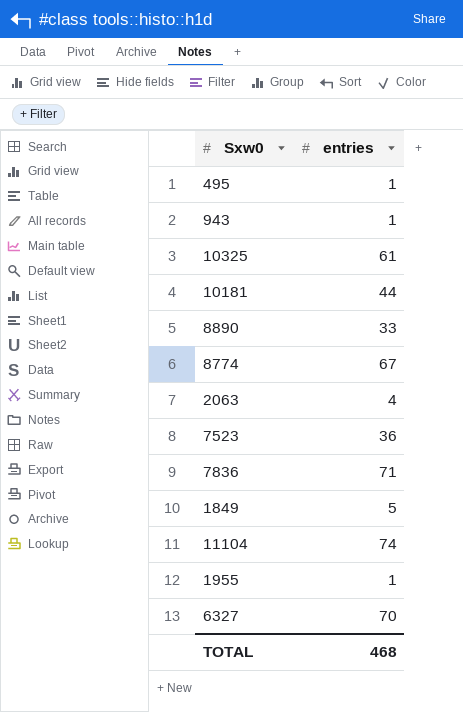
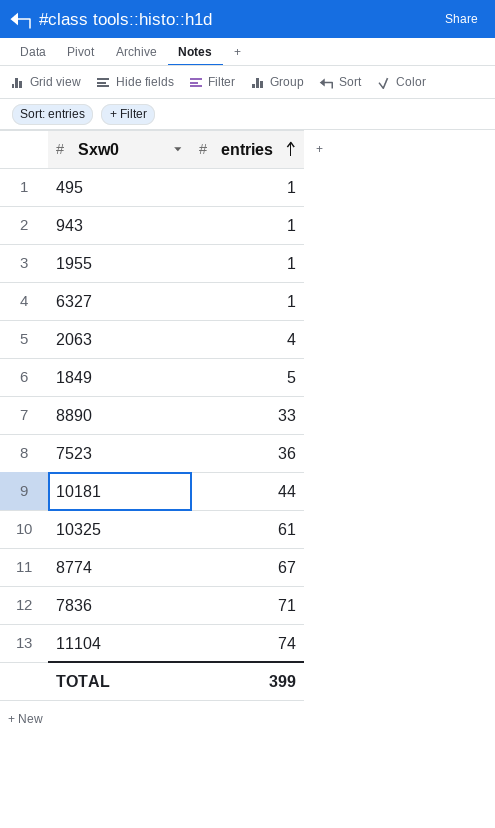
row order: none -> entries ascending
6327 | entries: 70 -> 1
TOTAL | entries: 468 -> 399

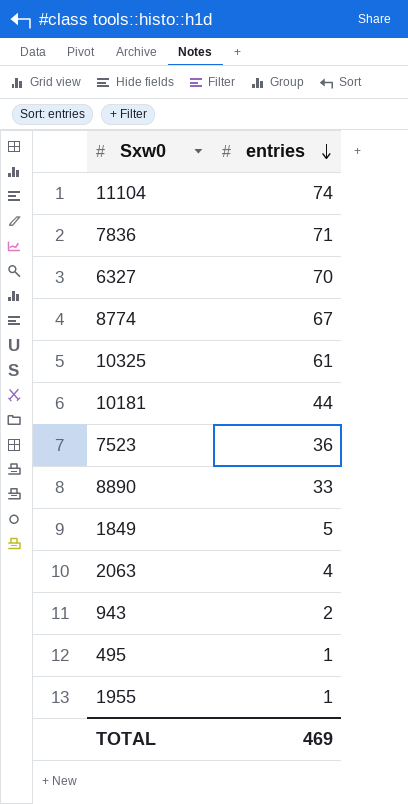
row order: entries ascending -> entries descending
6327 | entries: 1 -> 70
943 | entries: 1 -> 2
TOTAL | entries: 399 -> 469

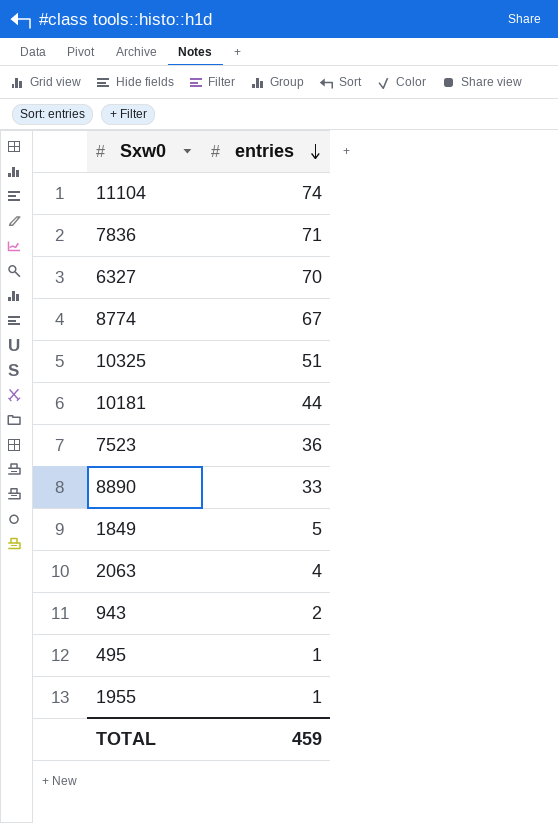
10325 | entries: 61 -> 51
TOTAL | entries: 469 -> 459

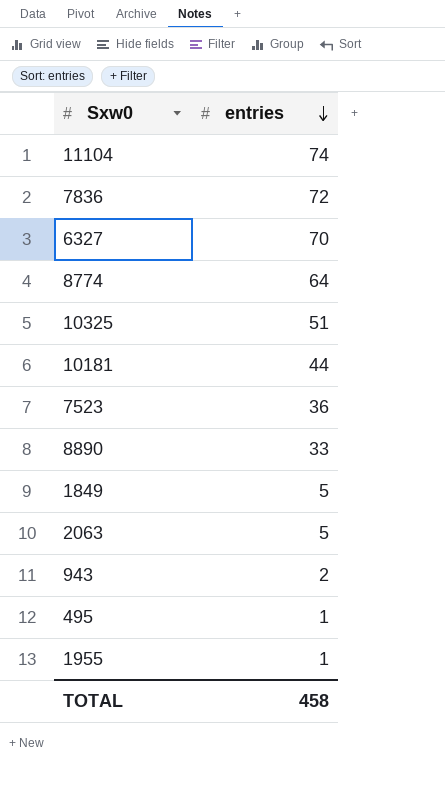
7836 | entries: 71 -> 72
8774 | entries: 67 -> 64
2063 | entries: 4 -> 5
TOTAL | entries: 459 -> 458

